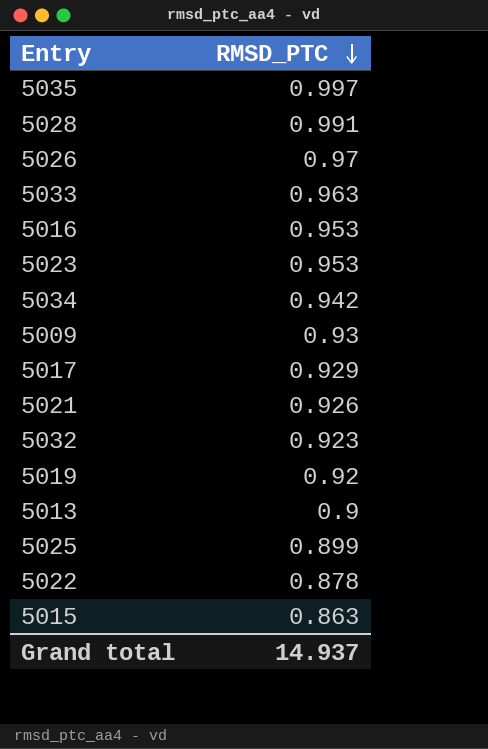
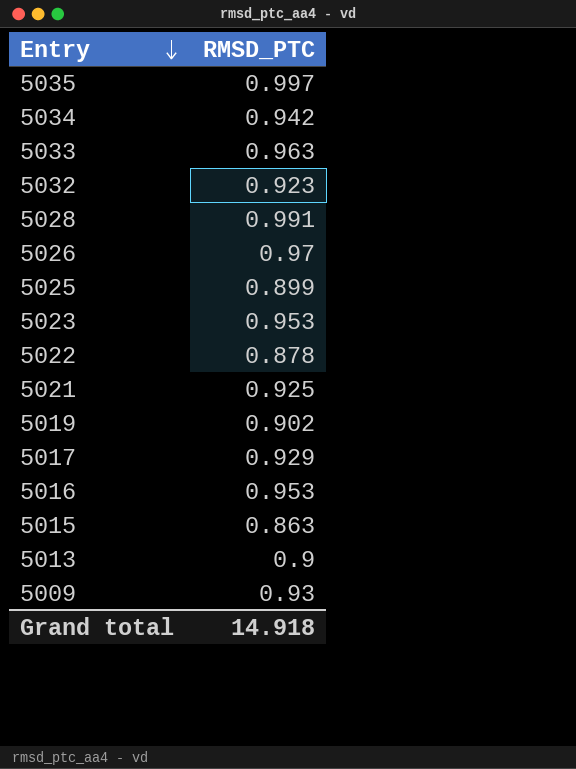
row order: RMSD_PTC descending -> Entry descending
5021 | RMSD_PTC: 0.926 -> 0.925
5019 | RMSD_PTC: 0.92 -> 0.902
Grand total | RMSD_PTC: 14.937 -> 14.918

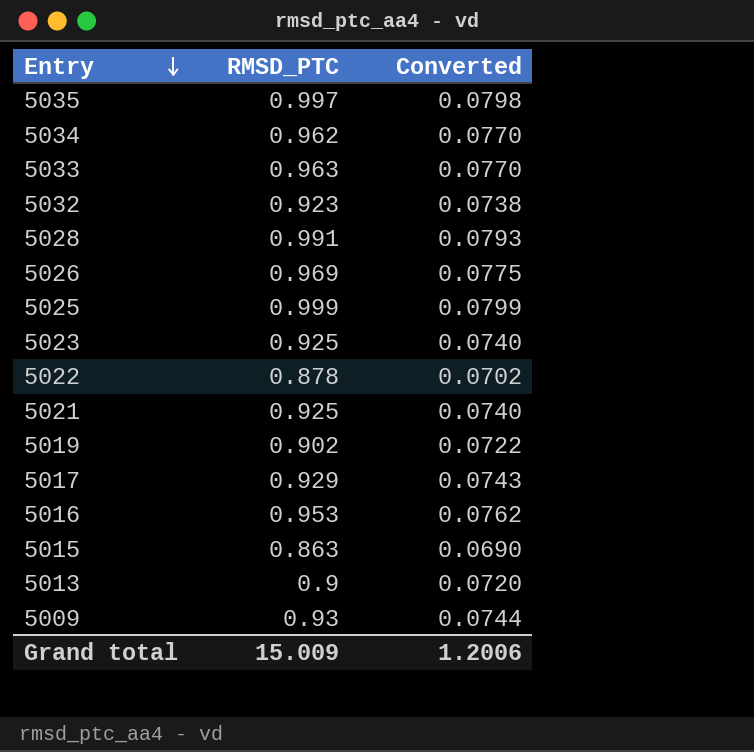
column Converted | formula: none -> [RMSD_PTC] * 0.08
5034 | RMSD_PTC: 0.942 -> 0.962
5026 | RMSD_PTC: 0.97 -> 0.969
5025 | RMSD_PTC: 0.899 -> 0.999
5023 | RMSD_PTC: 0.953 -> 0.925
Grand total | RMSD_PTC: 14.918 -> 15.009

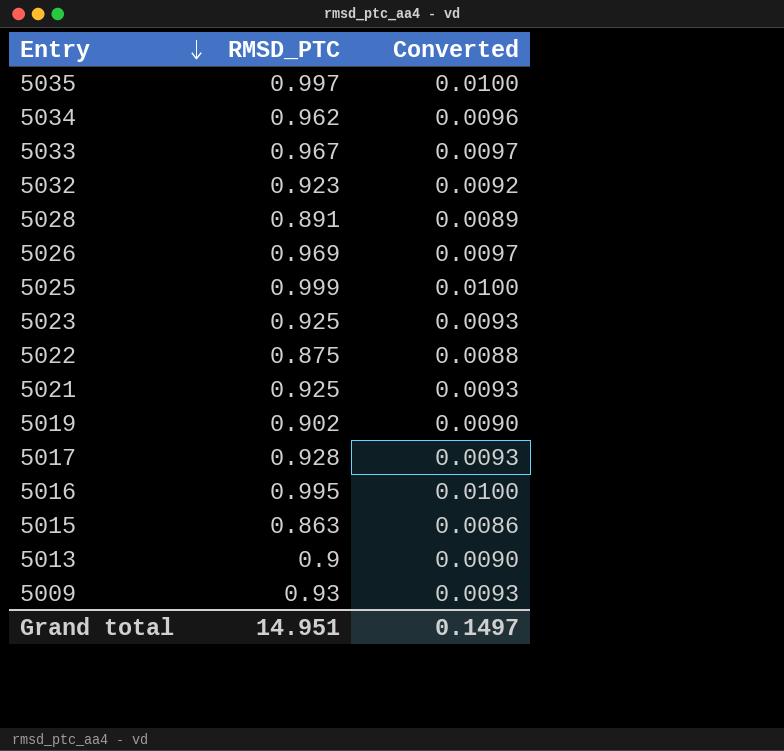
column Converted | formula: [RMSD_PTC] * 0.08 -> [RMSD_PTC] * 0.01
5033 | RMSD_PTC: 0.963 -> 0.967
5028 | RMSD_PTC: 0.991 -> 0.891
5022 | RMSD_PTC: 0.878 -> 0.875
5017 | RMSD_PTC: 0.929 -> 0.928
5016 | RMSD_PTC: 0.953 -> 0.995
Grand total | RMSD_PTC: 15.009 -> 14.951
Grand total | Converted: 1.2006 -> 0.1497

